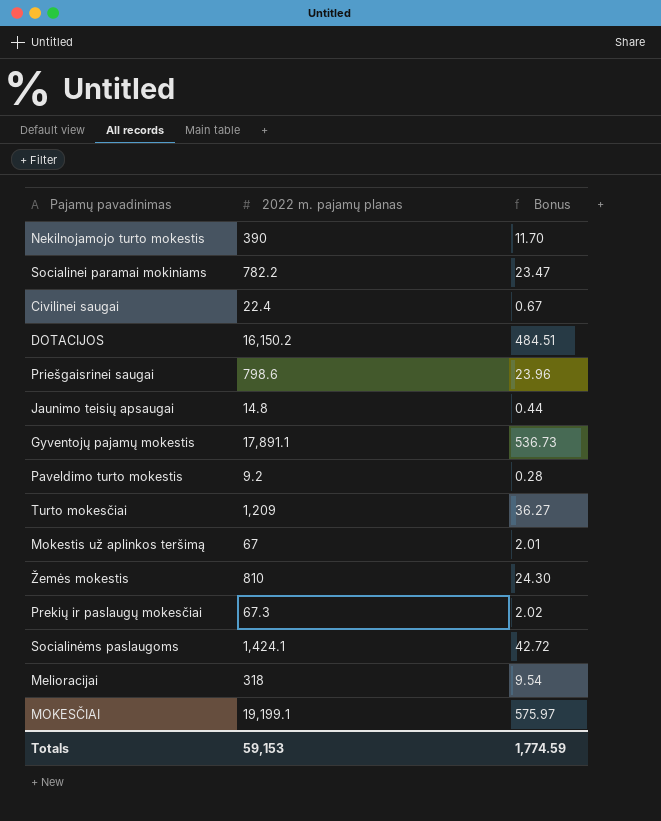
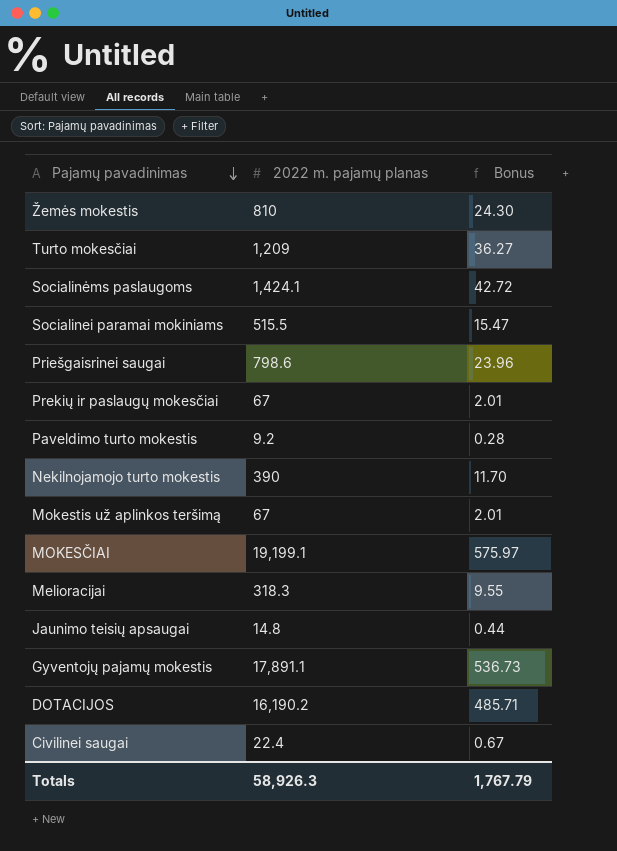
row order: none -> Pajamų pavadinimas descending
Socialinei paramai mokiniams | 2022 m. pajamų planas: 782.2 -> 515.5
Socialinei paramai mokiniams | Bonus: 23.47 -> 15.47
Prekių ir paslaugų mokesčiai | 2022 m. pajamų planas: 67.3 -> 67
Prekių ir paslaugų mokesčiai | Bonus: 2.02 -> 2.01
Melioracijai | 2022 m. pajamų planas: 318 -> 318.3
Melioracijai | Bonus: 9.54 -> 9.55
DOTACIJOS | 2022 m. pajamų planas: 16,150.2 -> 16,190.2
DOTACIJOS | Bonus: 484.51 -> 485.71
Totals | 2022 m. pajamų planas: 59,153 -> 58,926.3
Totals | Bonus: 1,774.59 -> 1,767.79

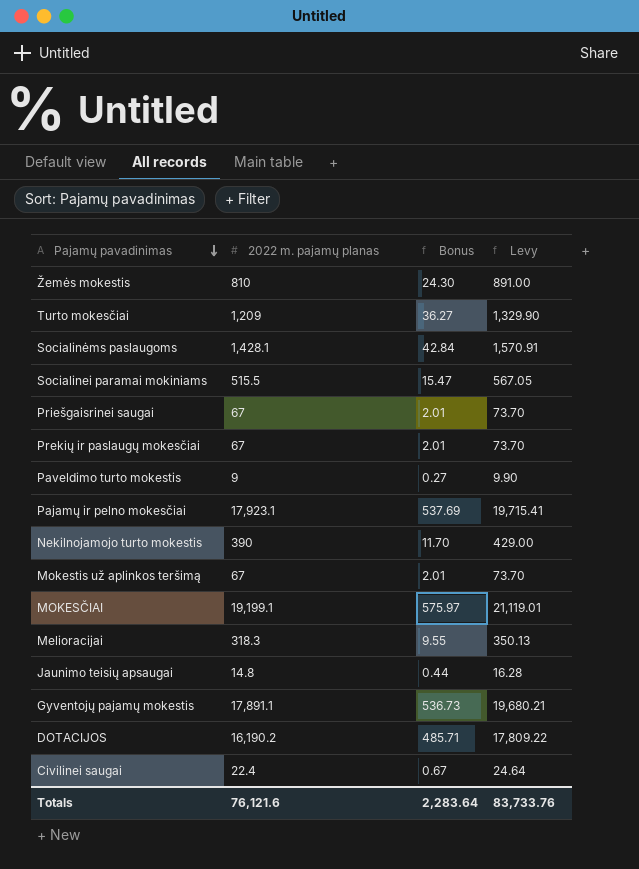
column Levy | formula: none -> [2022 m. pajamų planas] * 1.1
Socialinėms paslaugoms | 2022 m. pajamų planas: 1,424.1 -> 1,428.1
Socialinėms paslaugoms | Bonus: 42.72 -> 42.84
Priešgaisrinei saugai | 2022 m. pajamų planas: 798.6 -> 67
Priešgaisrinei saugai | Bonus: 23.96 -> 2.01
Paveldimo turto mokestis | 2022 m. pajamų planas: 9.2 -> 9
Paveldimo turto mokestis | Bonus: 0.28 -> 0.27
row Pajamų ir pelno mokesčiai: none -> 17,923.1 | 537.69 | 19,715.41
Totals | 2022 m. pajamų planas: 58,926.3 -> 76,121.6
Totals | Bonus: 1,767.79 -> 2,283.64

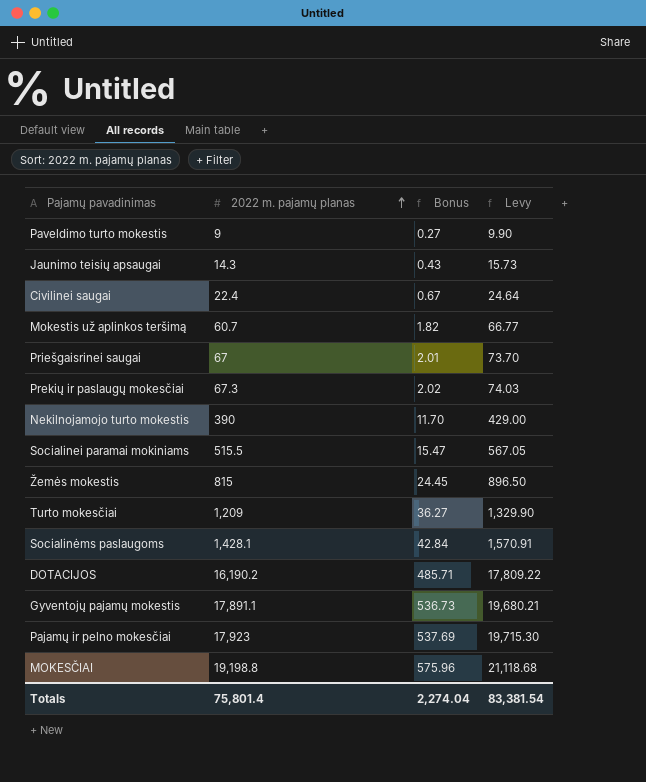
row order: Pajamų pavadinimas descending -> 2022 m. pajamų planas ascending
row Melioracijai: 318.3 | 9.55 | 350.13 -> none
Jaunimo teisių apsaugai | 2022 m. pajamų planas: 14.8 -> 14.3
Jaunimo teisių apsaugai | Bonus: 0.44 -> 0.43
Jaunimo teisių apsaugai | Levy: 16.28 -> 15.73
Mokestis už aplinkos teršimą | 2022 m. pajamų planas: 67 -> 60.7
Mokestis už aplinkos teršimą | Bonus: 2.01 -> 1.82
Mokestis už aplinkos teršimą | Levy: 73.70 -> 66.77
Prekių ir paslaugų mokesčiai | 2022 m. pajamų planas: 67 -> 67.3
Prekių ir paslaugų mokesčiai | Bonus: 2.01 -> 2.02
Prekių ir paslaugų mokesčiai | Levy: 73.70 -> 74.03
Žemės mokestis | 2022 m. pajamų planas: 810 -> 815
Žemės mokestis | Bonus: 24.30 -> 24.45
Žemės mokestis | Levy: 891.00 -> 896.50
Pajamų ir pelno mokesčiai | 2022 m. pajamų planas: 17,923.1 -> 17,923
Pajamų ir pelno mokesčiai | Levy: 19,715.41 -> 19,715.30
MOKESČIAI | 2022 m. pajamų planas: 19,199.1 -> 19,198.8
MOKESČIAI | Bonus: 575.97 -> 575.96
MOKESČIAI | Levy: 21,119.01 -> 21,118.68
Totals | 2022 m. pajamų planas: 76,121.6 -> 75,801.4
Totals | Bonus: 2,283.64 -> 2,274.04
Totals | Levy: 83,733.76 -> 83,381.54

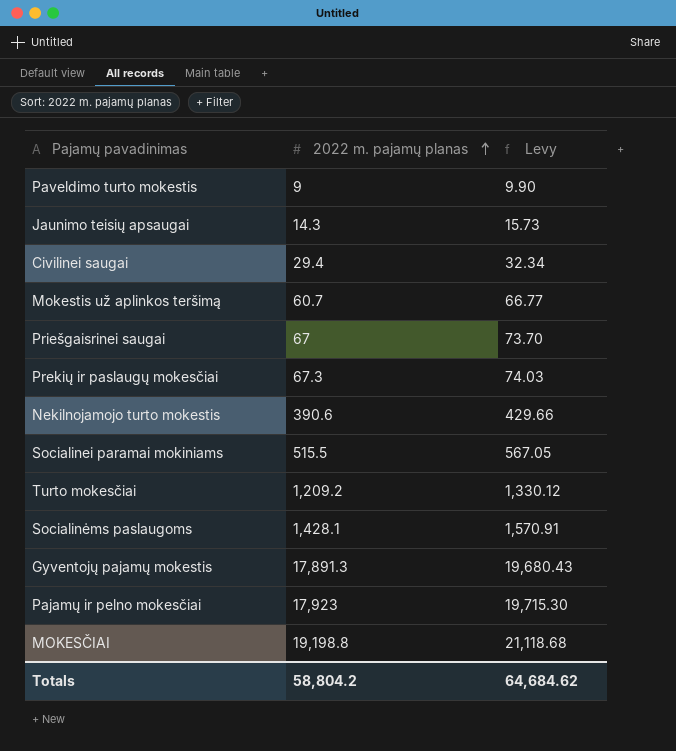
column Bonus | formula: [2022 m. pajamų planas] * 0.03 -> none
row Žemės mokestis: 815 | 24.45 | 896.50 -> none
row DOTACIJOS: 16,190.2 | 485.71 | 17,809.22 -> none
Civilinei saugai | 2022 m. pajamų planas: 22.4 -> 29.4
Civilinei saugai | Levy: 24.64 -> 32.34
Nekilnojamojo turto mokestis | 2022 m. pajamų planas: 390 -> 390.6
Nekilnojamojo turto mokestis | Levy: 429.00 -> 429.66
Turto mokesčiai | 2022 m. pajamų planas: 1,209 -> 1,209.2
Turto mokesčiai | Levy: 1,329.90 -> 1,330.12
Gyventojų pajamų mokestis | 2022 m. pajamų planas: 17,891.1 -> 17,891.3
Gyventojų pajamų mokestis | Levy: 19,680.21 -> 19,680.43
Totals | 2022 m. pajamų planas: 75,801.4 -> 58,804.2
Totals | Levy: 83,381.54 -> 64,684.62

